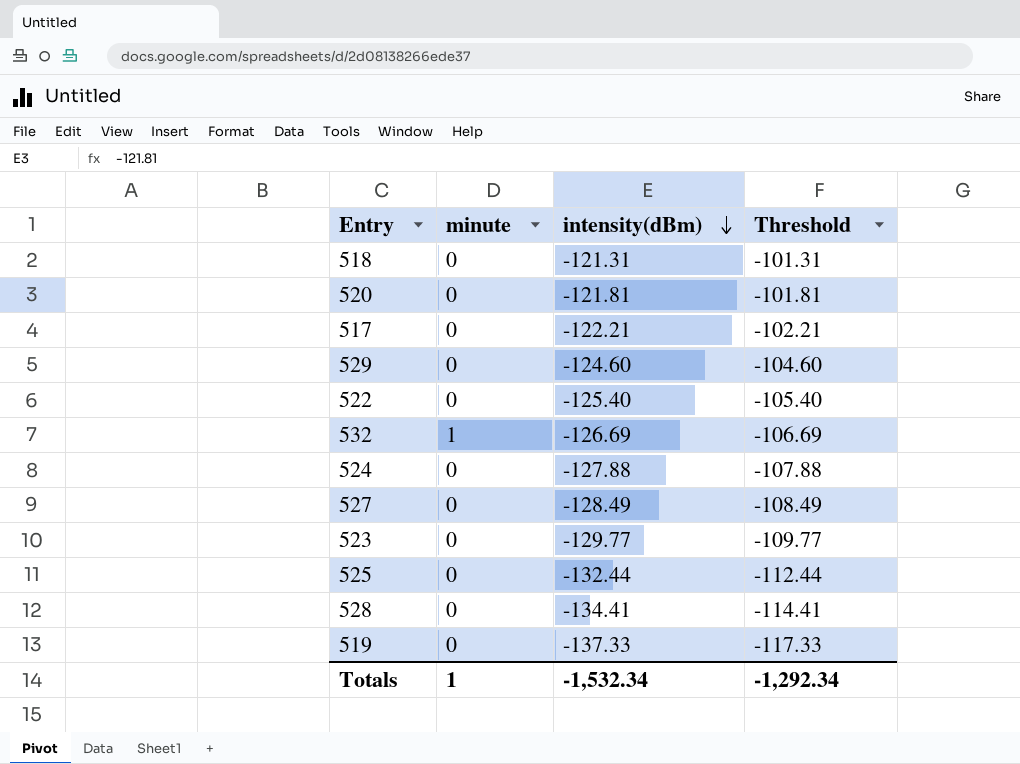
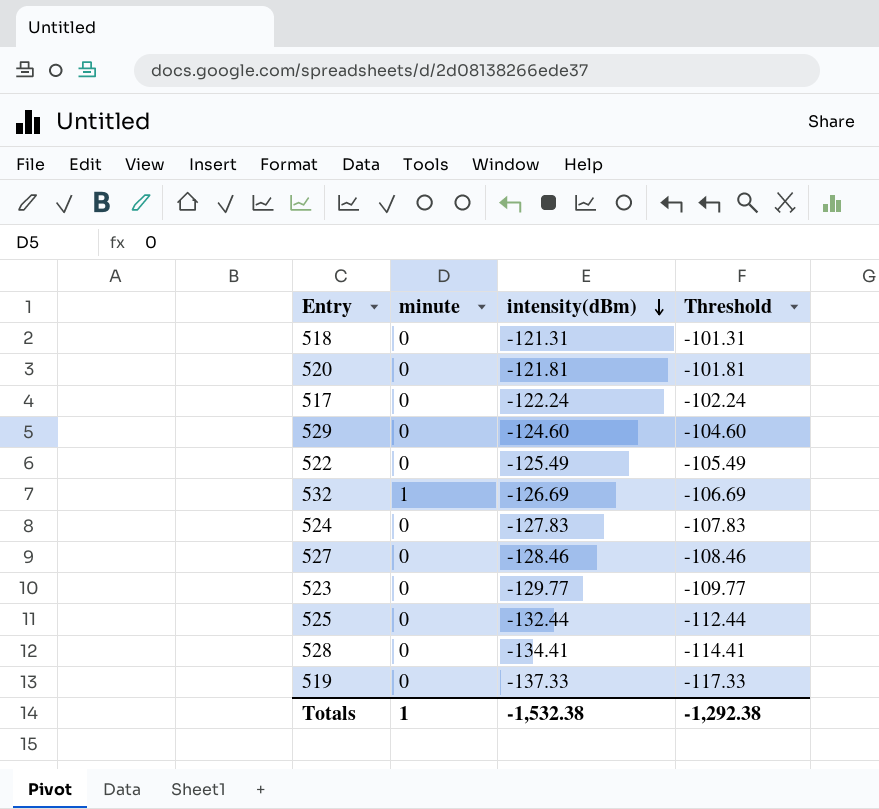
517 | intensity(dBm): -122.21 -> -122.24
517 | Threshold: -102.21 -> -102.24
522 | intensity(dBm): -125.40 -> -125.49
522 | Threshold: -105.40 -> -105.49
524 | intensity(dBm): -127.88 -> -127.83
524 | Threshold: -107.88 -> -107.83
527 | intensity(dBm): -128.49 -> -128.46
527 | Threshold: -108.49 -> -108.46
Totals | intensity(dBm): -1,532.34 -> -1,532.38
Totals | Threshold: -1,292.34 -> -1,292.38

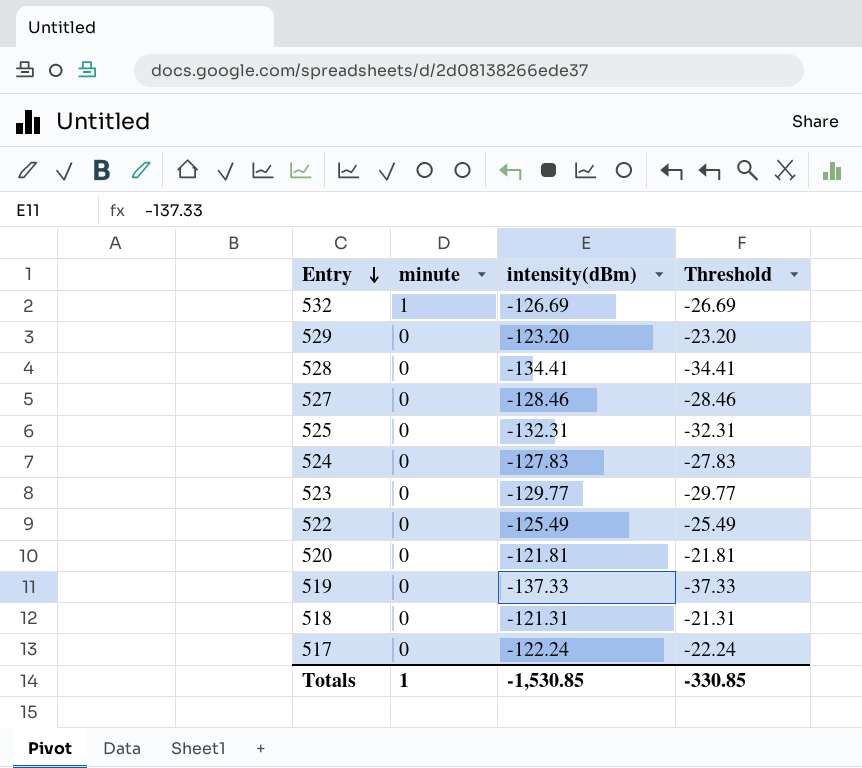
row order: intensity(dBm) descending -> Entry descending
column Threshold | formula: [intensity(dBm)] + 20 -> [intensity(dBm)] + 100
529 | intensity(dBm): -124.60 -> -123.20
525 | intensity(dBm): -132.44 -> -132.31
Totals | intensity(dBm): -1,532.38 -> -1,530.85
Totals | Threshold: -1,292.38 -> -330.85

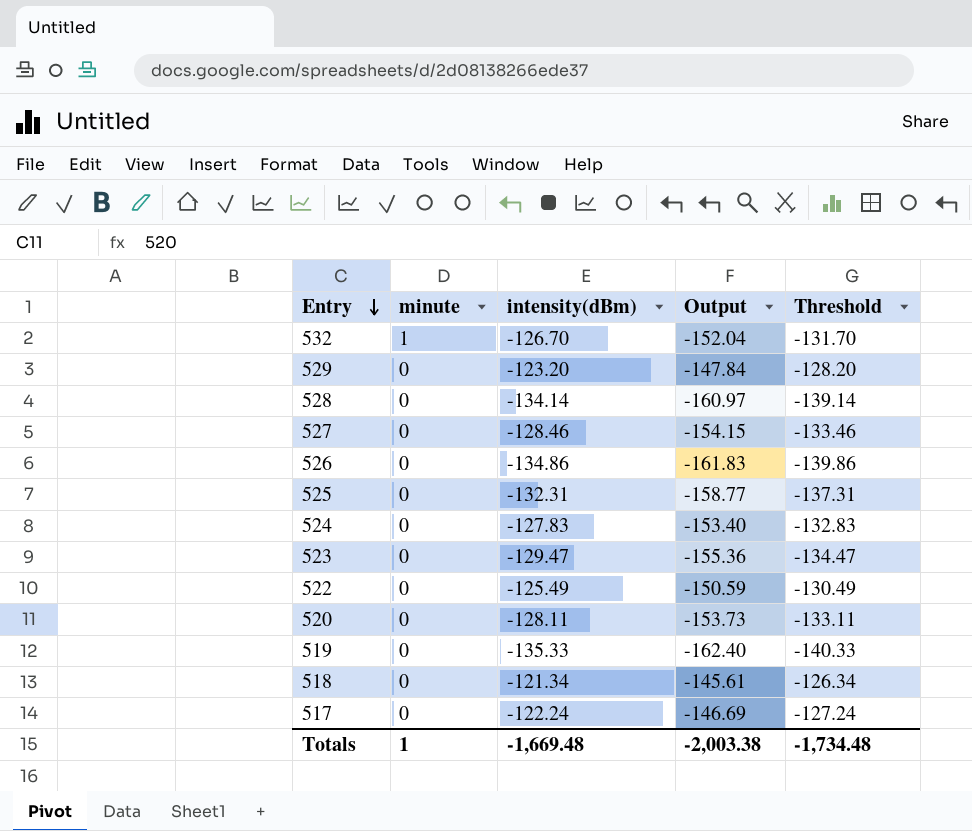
column Output | formula: none -> [intensity(dBm)] * 1.2
column Threshold | formula: [intensity(dBm)] + 100 -> [intensity(dBm)] - 5
532 | intensity(dBm): -126.69 -> -126.70
528 | intensity(dBm): -134.41 -> -134.14
row 526: none -> 0 | -134.86 | -161.83 | -139.86
523 | intensity(dBm): -129.77 -> -129.47
520 | intensity(dBm): -121.81 -> -128.11
519 | intensity(dBm): -137.33 -> -135.33
518 | intensity(dBm): -121.31 -> -121.34
Totals | intensity(dBm): -1,530.85 -> -1,669.48
Totals | Threshold: -330.85 -> -1,734.48

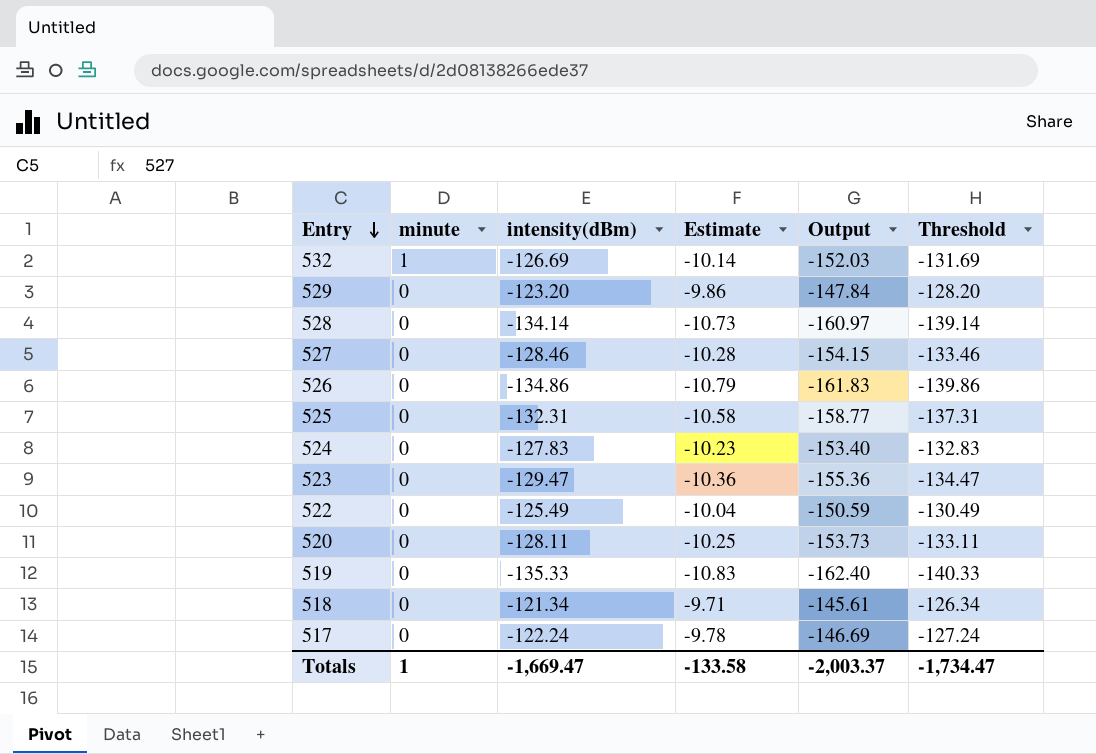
column Estimate | formula: none -> [intensity(dBm)] * 0.08
532 | intensity(dBm): -126.70 -> -126.69
532 | Output: -152.04 -> -152.03
532 | Threshold: -131.70 -> -131.69
Totals | intensity(dBm): -1,669.48 -> -1,669.47
Totals | Output: -2,003.38 -> -2,003.37
Totals | Threshold: -1,734.48 -> -1,734.47

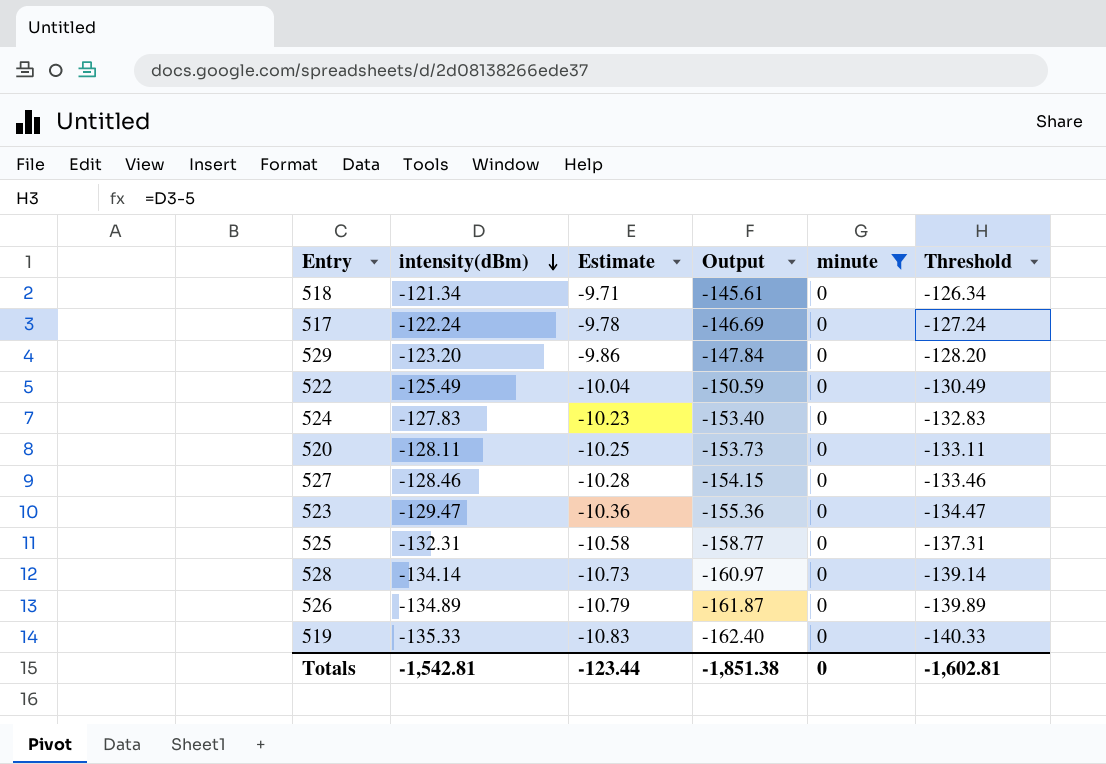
filter: none -> minute = 0
row order: Entry descending -> intensity(dBm) descending
column minute | position: 2 -> 5
526 | intensity(dBm): -134.86 -> -134.89
526 | Output: -161.83 -> -161.87
526 | Threshold: -139.86 -> -139.89
Totals | intensity(dBm): -1,669.47 -> -1,542.81
Totals | Estimate: -133.58 -> -123.44
Totals | Output: -2,003.37 -> -1,851.38
Totals | minute: 1 -> 0
Totals | Threshold: -1,734.47 -> -1,602.81

